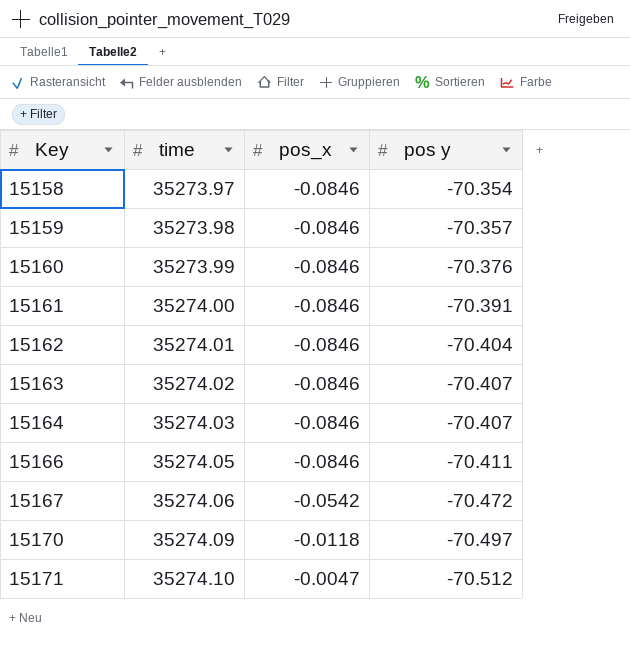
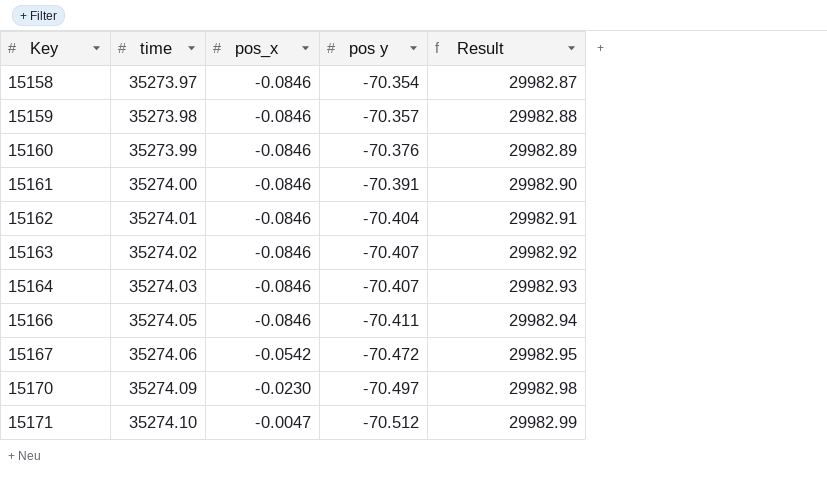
column Result | formula: none -> [time] * 0.85
15170 | pos_x: -0.0118 -> -0.0230

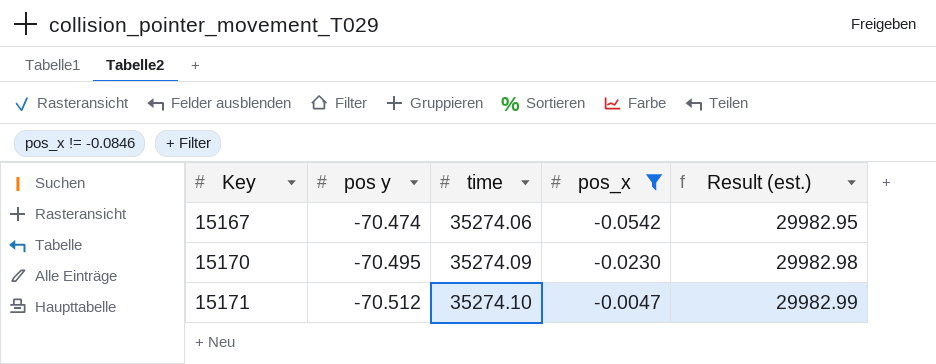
filter: none -> pos_x != -0.0846
column pos y | position: 4 -> 2
column name: Result -> Result (est.)
15167 | pos y: -70.472 -> -70.474
15170 | pos y: -70.497 -> -70.495

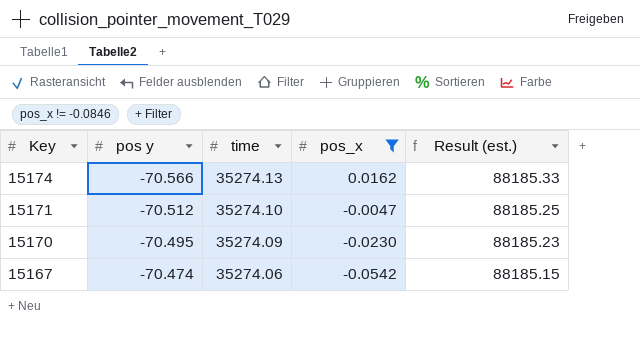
row order: Key ascending -> Key descending
column Result (est.) | formula: [time] * 0.85 -> [time] * 2.5
row 15174: none -> -70.566 | 35274.13 | 0.0162 | 88185.33

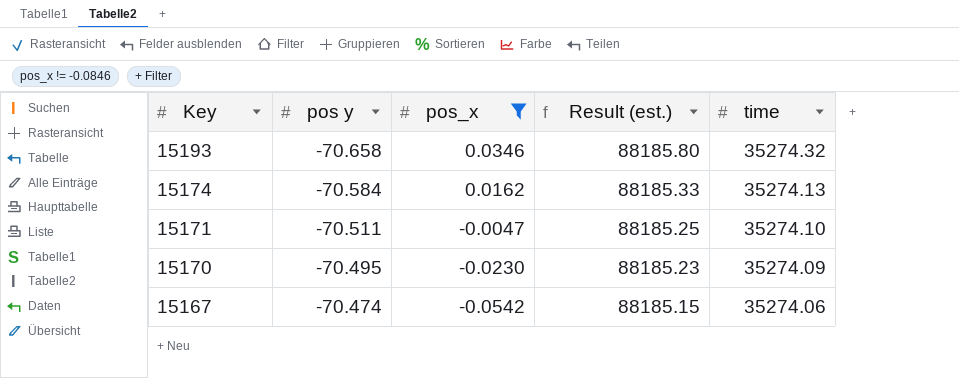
column time | position: 3 -> 5
row 15193: none -> -70.658 | 0.0346 | 88185.80 | 35274.32
15174 | pos y: -70.566 -> -70.584
15171 | pos y: -70.512 -> -70.511

